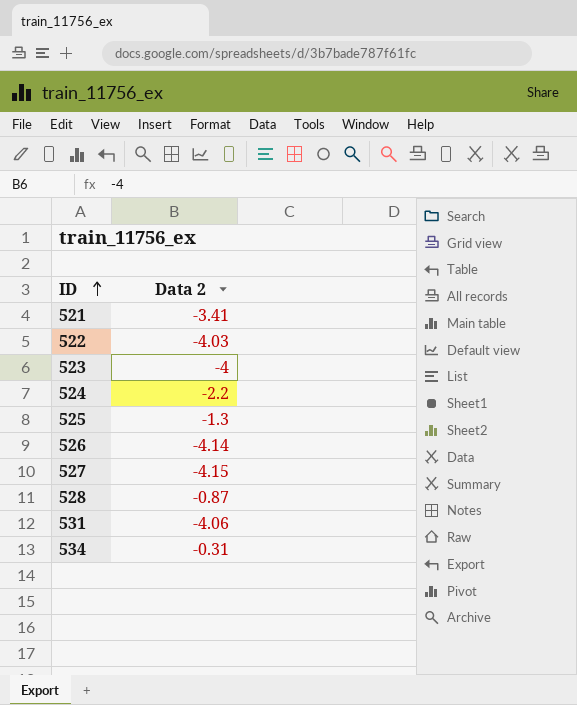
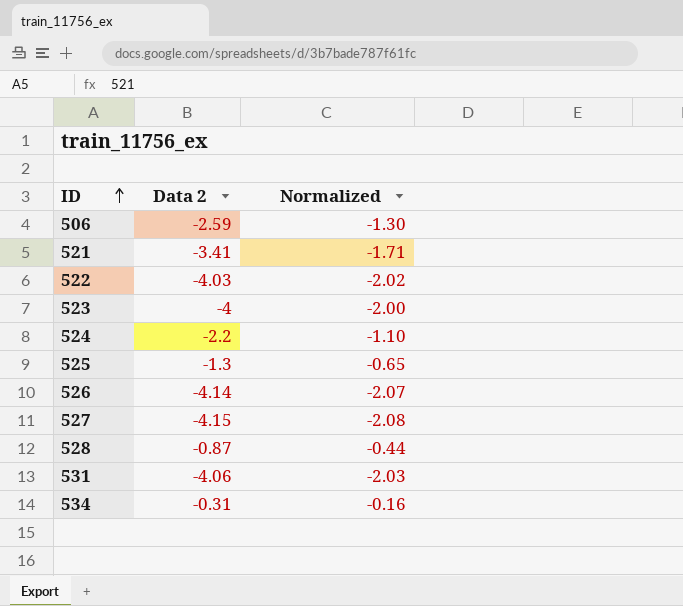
column Normalized | formula: none -> [Data 2] * 0.5
row 506: none -> -2.59 | -1.30

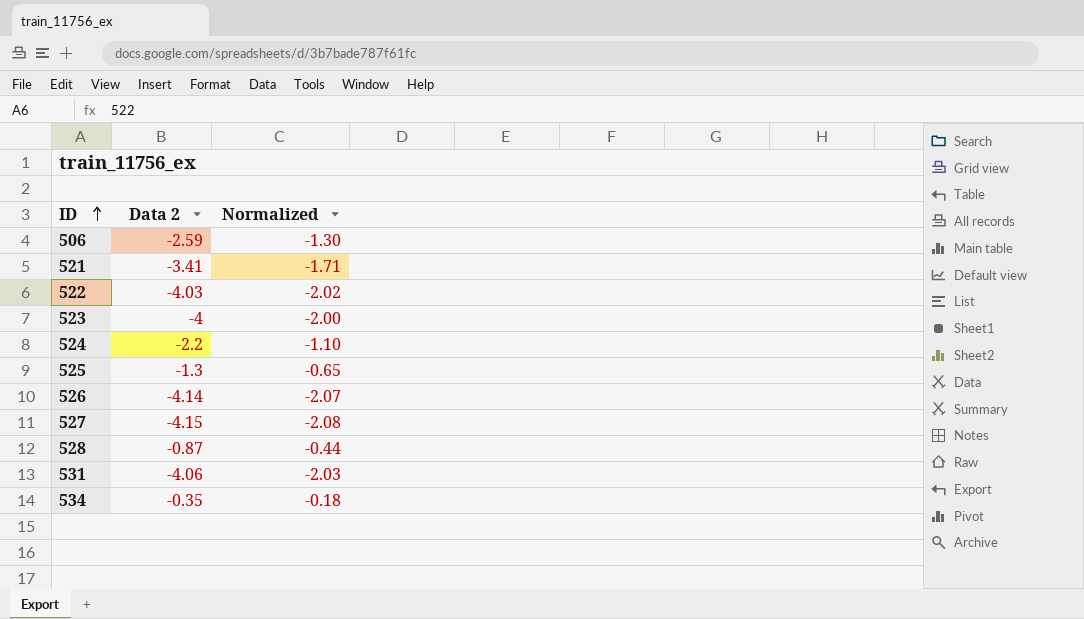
534 | Data 2: -0.31 -> -0.35
534 | Normalized: -0.16 -> -0.18

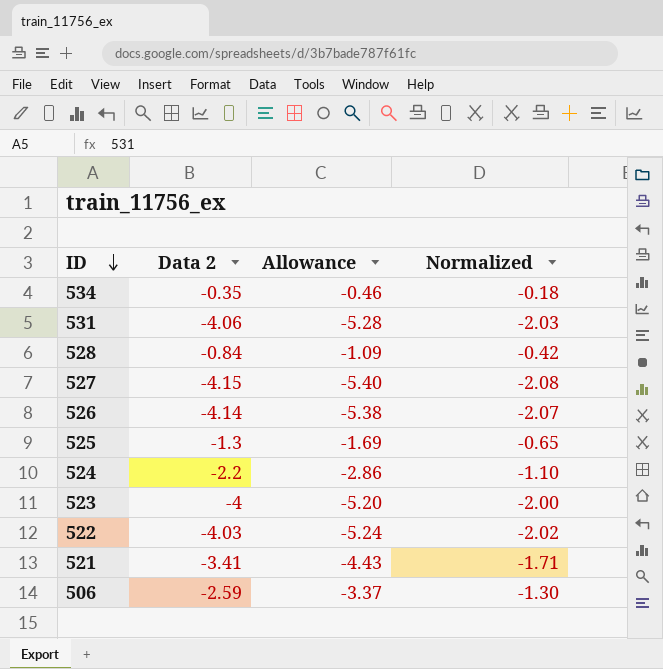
row order: ID ascending -> ID descending
column Allowance | formula: none -> [Data 2] * 1.3
528 | Data 2: -0.87 -> -0.84
528 | Normalized: -0.44 -> -0.42

